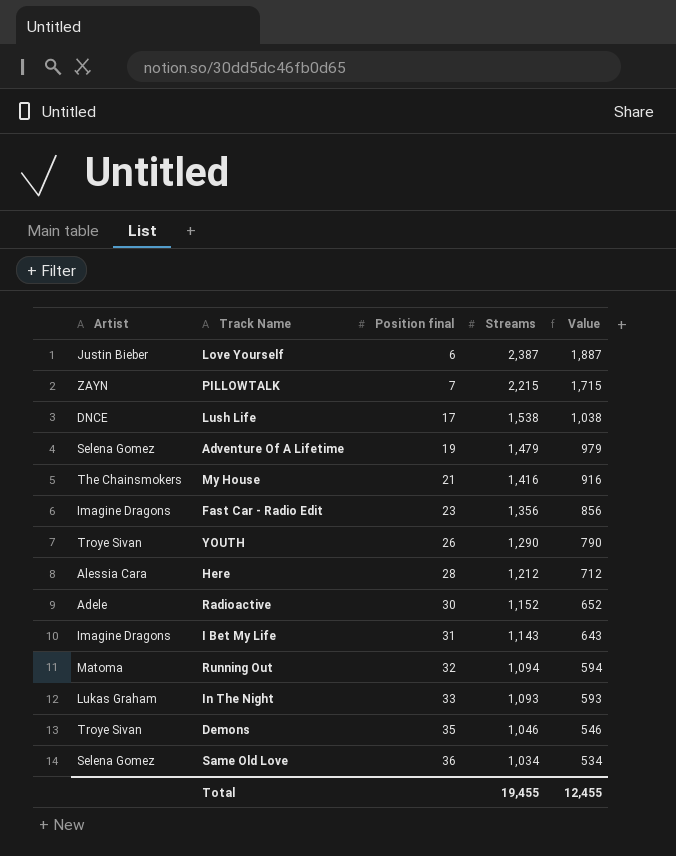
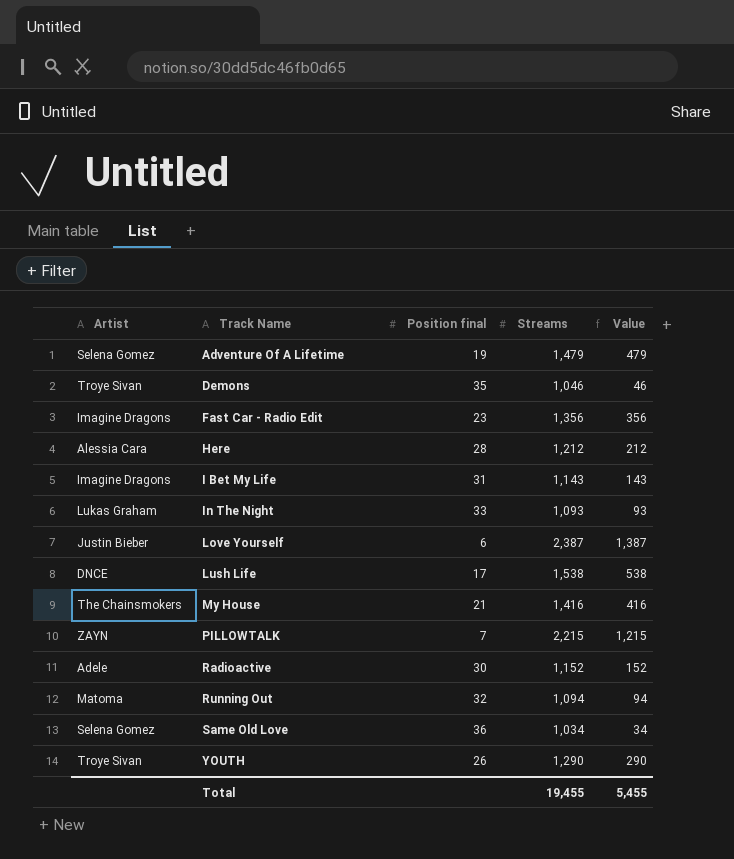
row order: Position final ascending -> Track Name ascending
column Value | formula: [Streams] - 500 -> [Streams] - 1000
Total | Value: 12,455 -> 5,455

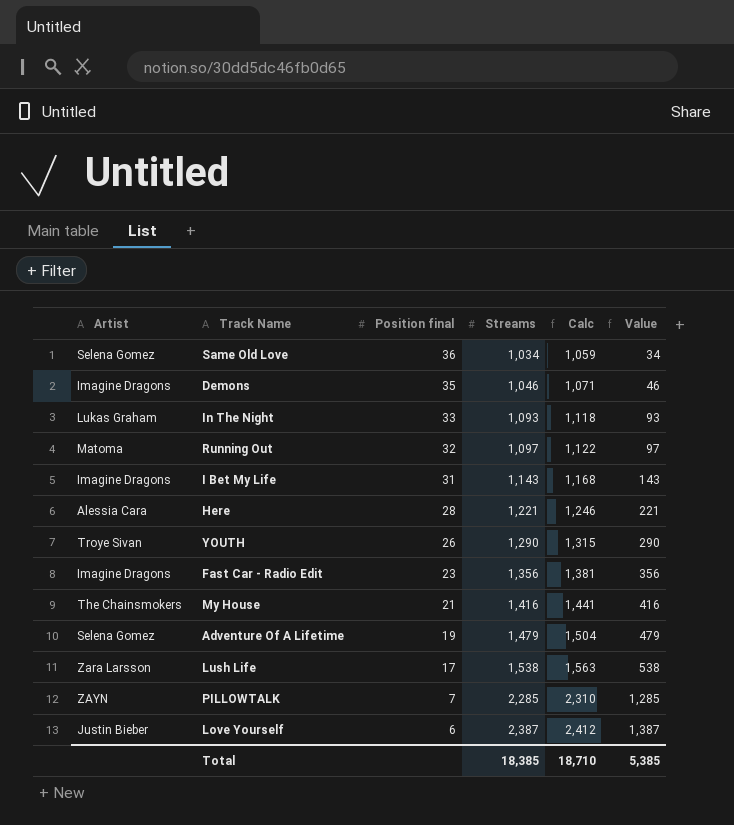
row order: Track Name ascending -> Position final descending
column Calc | formula: none -> [Streams] + 25
row Radioactive: Adele | 30 | 1,152 | 152 -> none
Demons | Artist: Troye Sivan -> Imagine Dragons
Running Out | Streams: 1,094 -> 1,097
Running Out | Value: 94 -> 97
Here | Streams: 1,212 -> 1,221
Here | Value: 212 -> 221
Lush Life | Artist: DNCE -> Zara Larsson
PILLOWTALK | Streams: 2,215 -> 2,285
PILLOWTALK | Value: 1,215 -> 1,285
Total | Streams: 19,455 -> 18,385
Total | Value: 5,455 -> 5,385

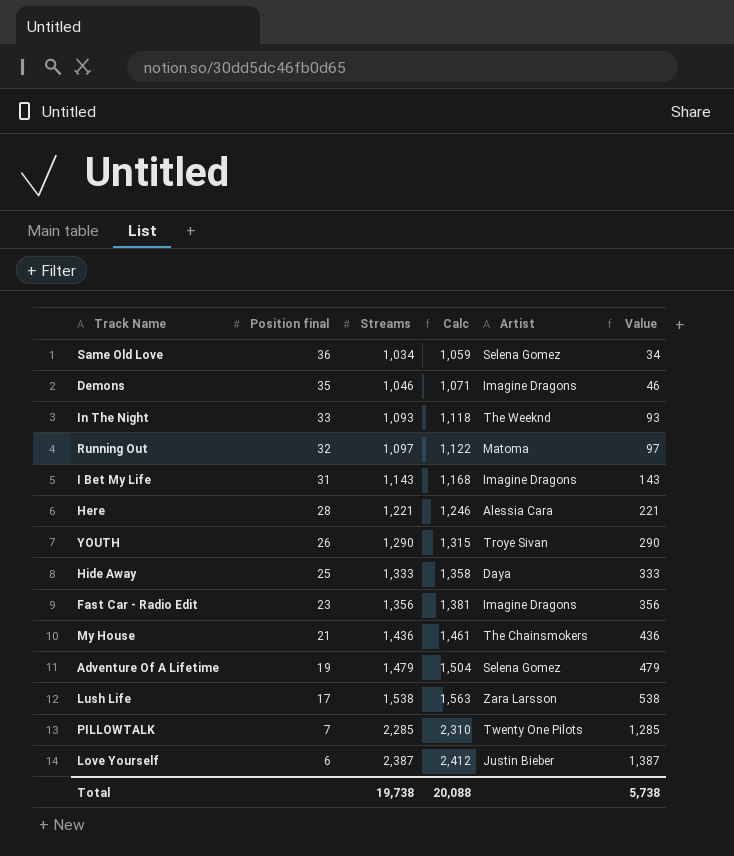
column Artist | position: 1 -> 5
In The Night | Artist: Lukas Graham -> The Weeknd
row Hide Away: none -> 25 | 1,333 | 1,358 | Daya | 333
My House | Streams: 1,416 -> 1,436
My House | Calc: 1,441 -> 1,461
My House | Value: 416 -> 436
PILLOWTALK | Artist: ZAYN -> Twenty One Pilots
Total | Streams: 18,385 -> 19,738
Total | Calc: 18,710 -> 20,088
Total | Value: 5,385 -> 5,738

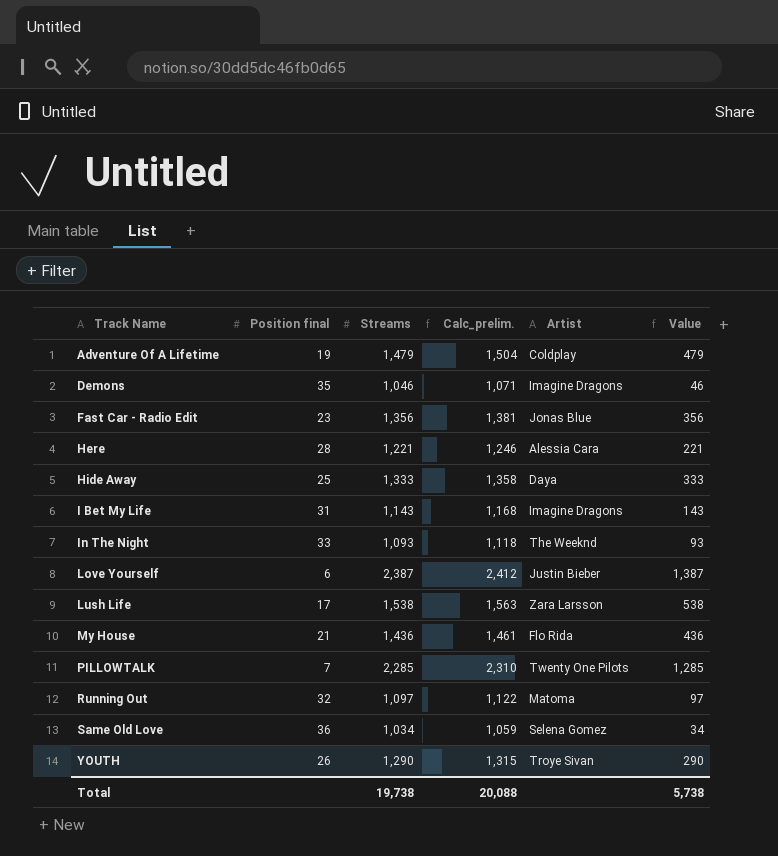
row order: Position final descending -> Track Name ascending
column name: Calc -> Calc_prelim.
Adventure Of A Lifetime | Artist: Selena Gomez -> Coldplay
Fast Car - Radio Edit | Artist: Imagine Dragons -> Jonas Blue
My House | Artist: The Chainsmokers -> Flo Rida

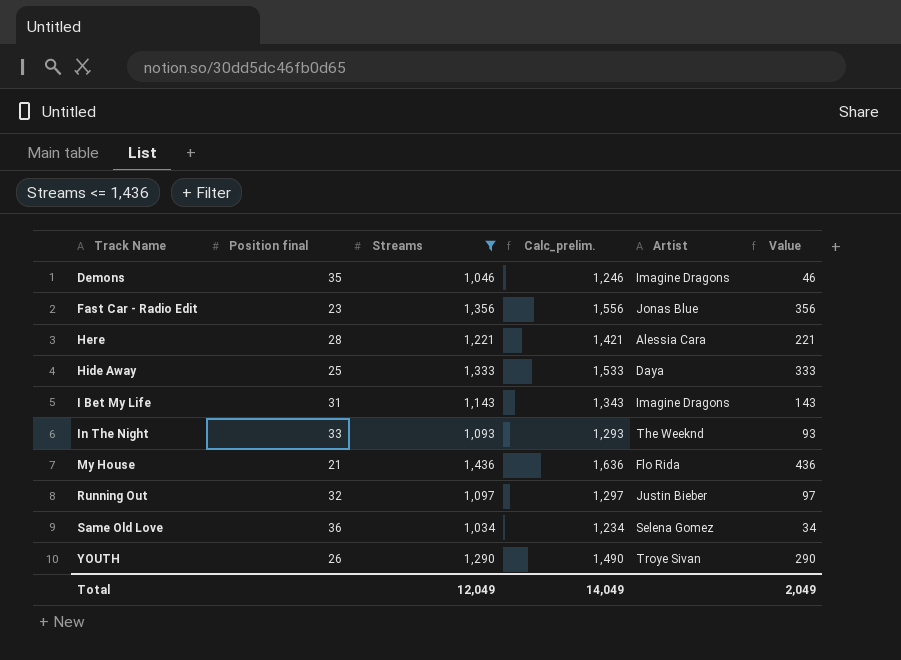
filter: none -> Streams <= 1,436
column Calc_prelim. | formula: [Streams] + 25 -> [Streams] + 200
Running Out | Artist: Matoma -> Justin Bieber
Total | Streams: 19,738 -> 12,049
Total | Calc_prelim.: 20,088 -> 14,049
Total | Value: 5,738 -> 2,049

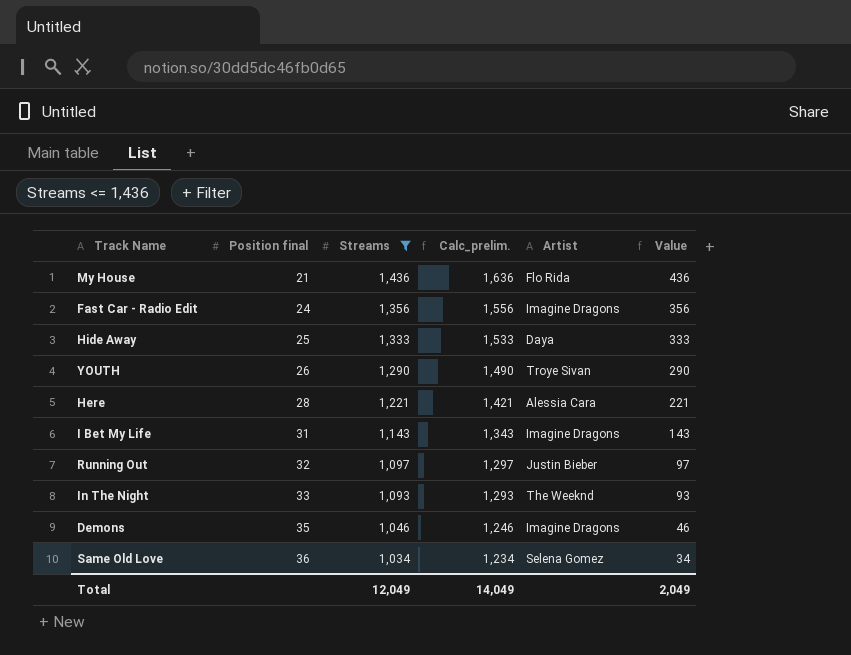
row order: Track Name ascending -> Position final ascending
Fast Car - Radio Edit | Position final: 23 -> 24
Fast Car - Radio Edit | Artist: Jonas Blue -> Imagine Dragons

